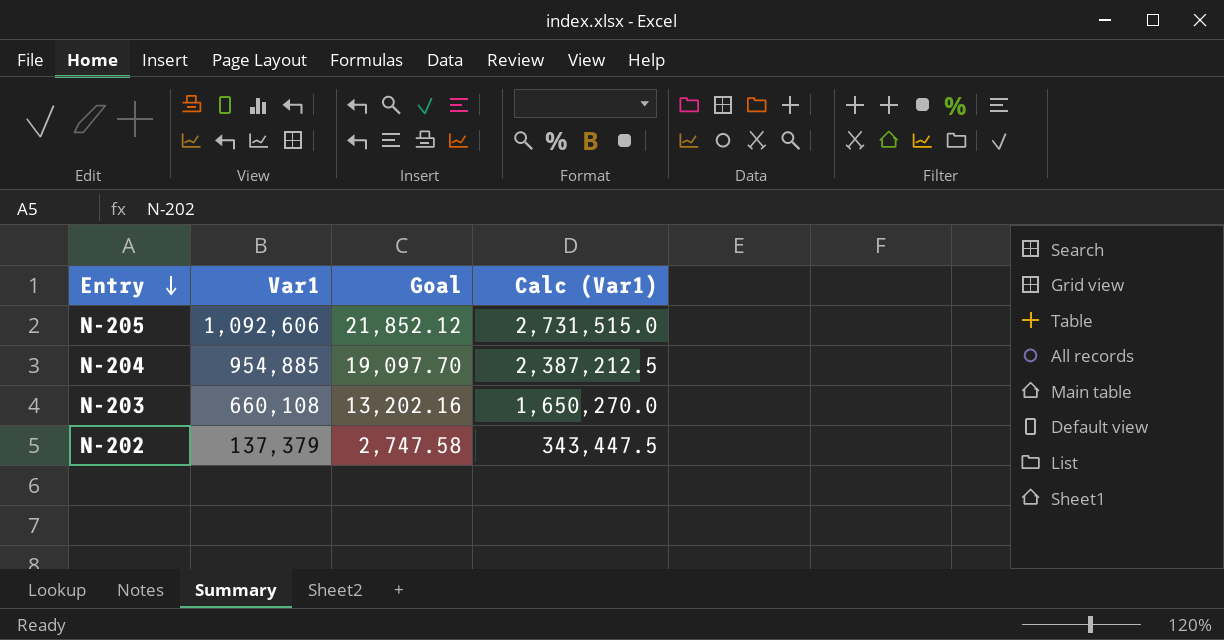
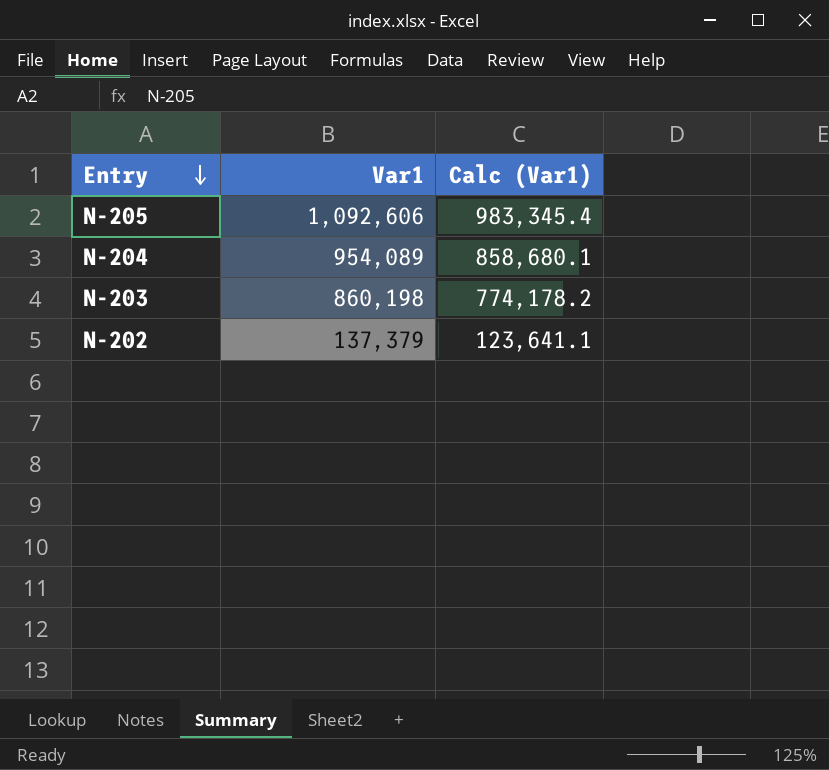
column Goal | formula: [Var1] * 0.02 -> none
column Calc (Var1) | formula: [Var1] * 2.5 -> [Var1] * 0.9
N-204 | Var1: 954,885 -> 954,089
N-203 | Var1: 660,108 -> 860,198

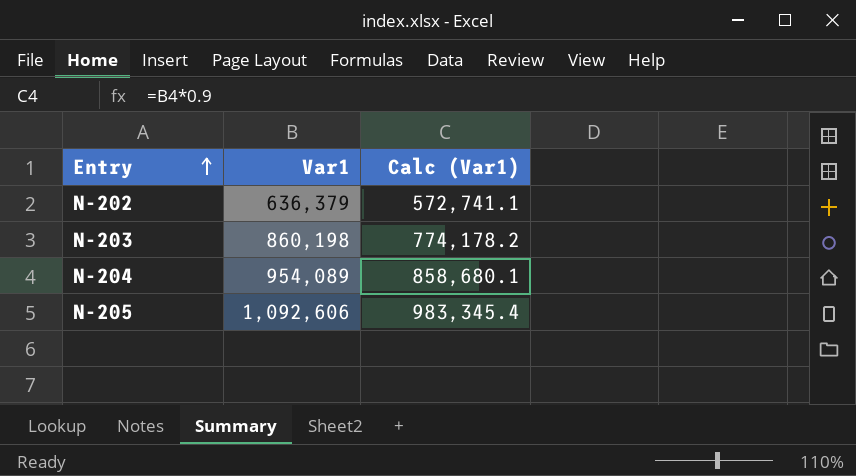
row order: Entry descending -> Entry ascending
N-202 | Var1: 137,379 -> 636,379
N-202 | Calc (Var1): 123,641.1 -> 572,741.1

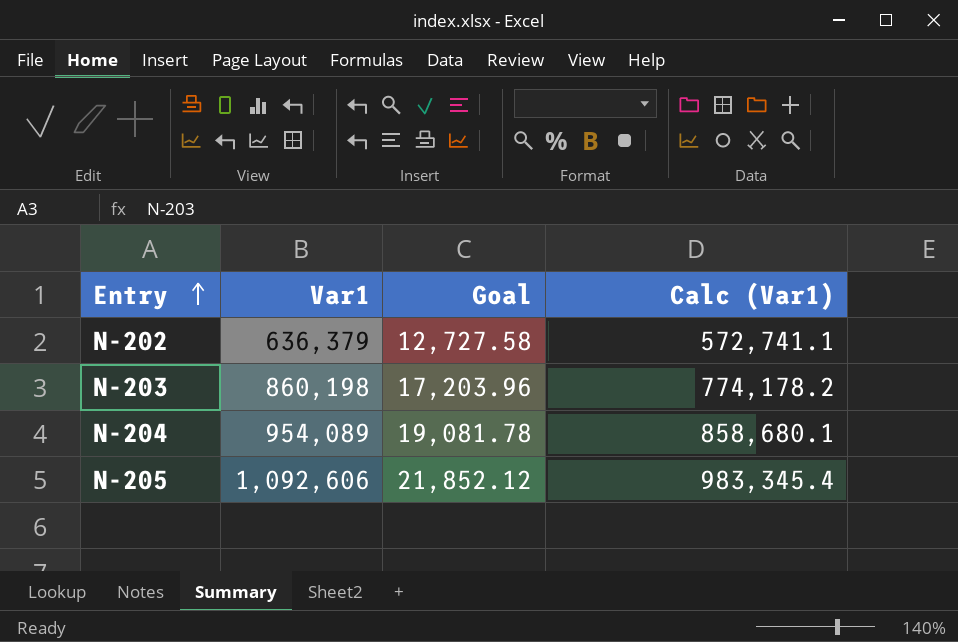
column Goal | formula: none -> [Var1] * 0.02

